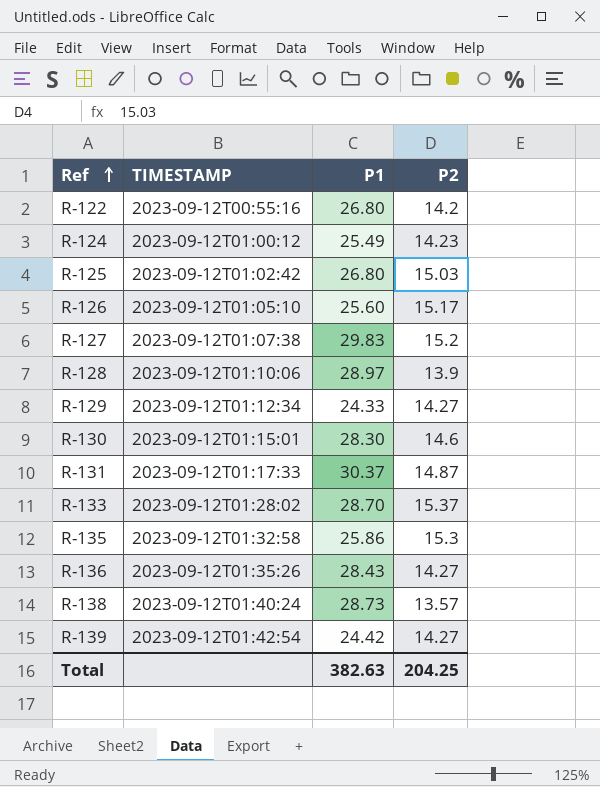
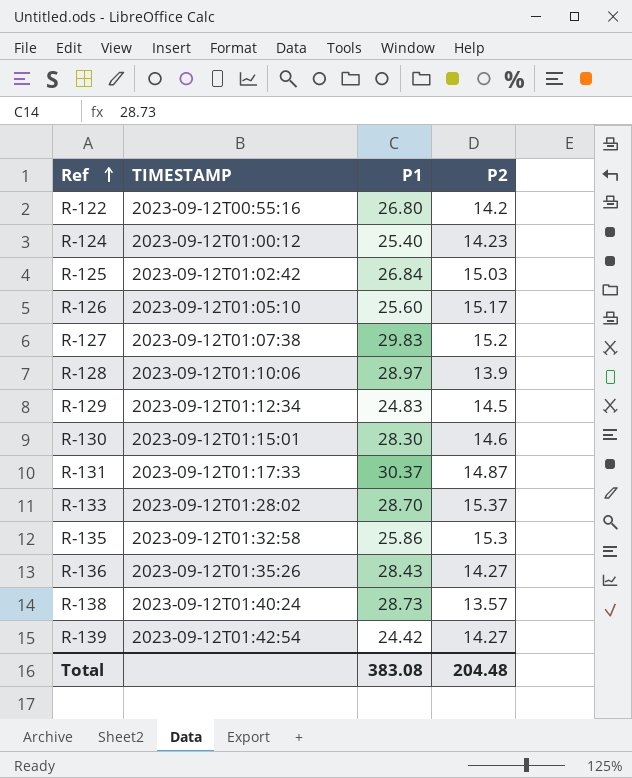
R-124 | P1: 25.49 -> 25.40
R-125 | P1: 26.80 -> 26.84
R-129 | P1: 24.33 -> 24.83
R-129 | P2: 14.27 -> 14.5
Total | P1: 382.63 -> 383.08
Total | P2: 204.25 -> 204.48

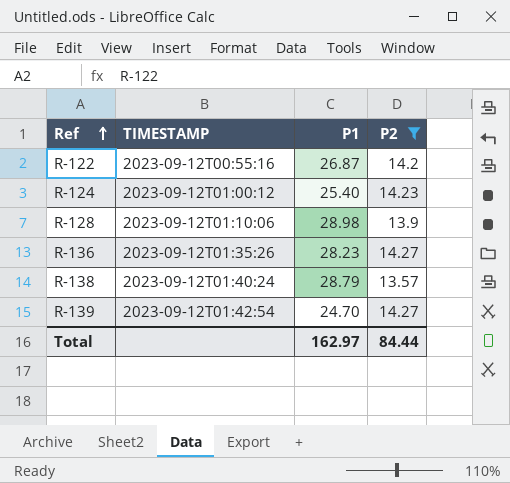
filter: none -> P2 <= 14.27
R-122 | P1: 26.80 -> 26.87
R-128 | P1: 28.97 -> 28.98
R-136 | P1: 28.43 -> 28.23
R-138 | P1: 28.73 -> 28.79
R-139 | P1: 24.42 -> 24.70
Total | P1: 383.08 -> 162.97
Total | P2: 204.48 -> 84.44

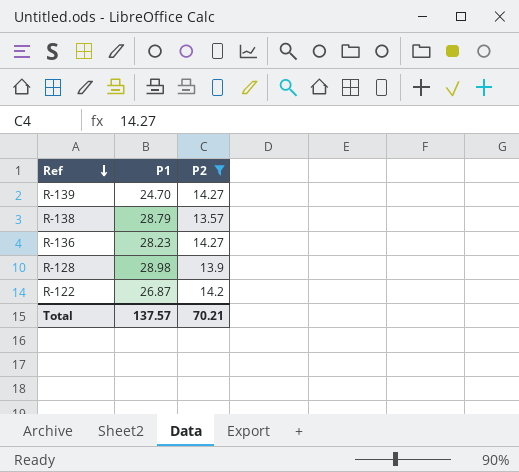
row order: Ref ascending -> Ref descending
column TIMESTAMP | position: 2 -> none
row R-124: 2023-09-12T01:00:12 | 25.40 | 14.23 -> none
Total | P1: 162.97 -> 137.57
Total | P2: 84.44 -> 70.21

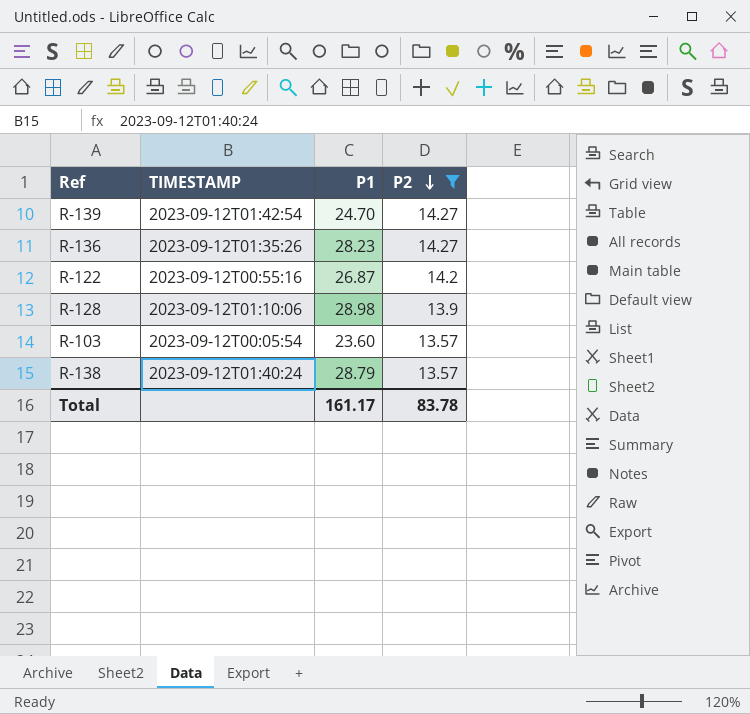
row order: Ref descending -> P2 descending
column TIMESTAMP | position: none -> 2
row R-103: none -> 2023-09-12T00:05:54 | 23.60 | 13.57
Total | P1: 137.57 -> 161.17
Total | P2: 70.21 -> 83.78

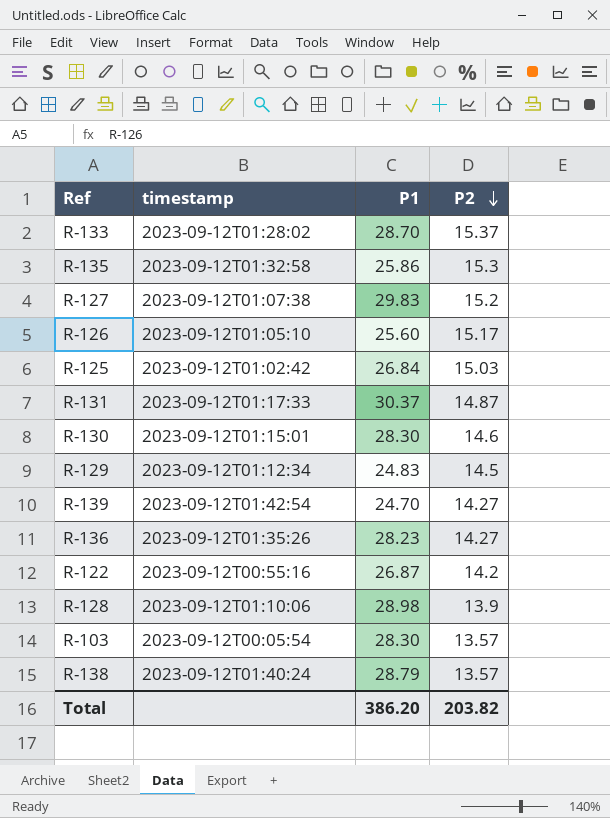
filter: P2 <= 14.27 -> none
column name: TIMESTAMP -> timestamp
R-103 | P1: 23.60 -> 28.30
Total | P1: 161.17 -> 386.20
Total | P2: 83.78 -> 203.82

